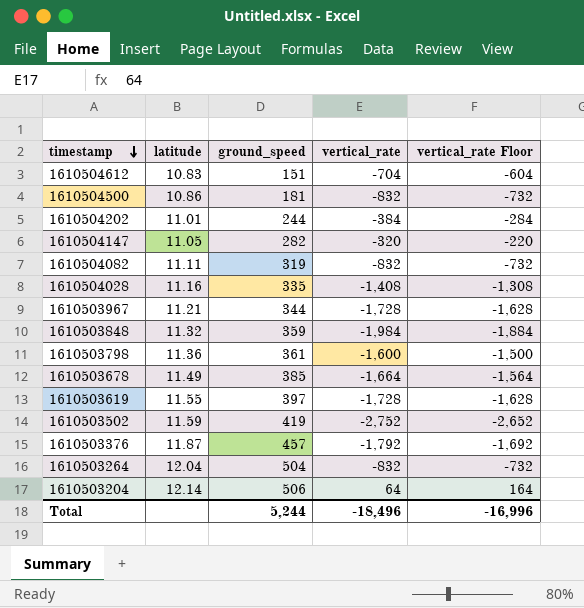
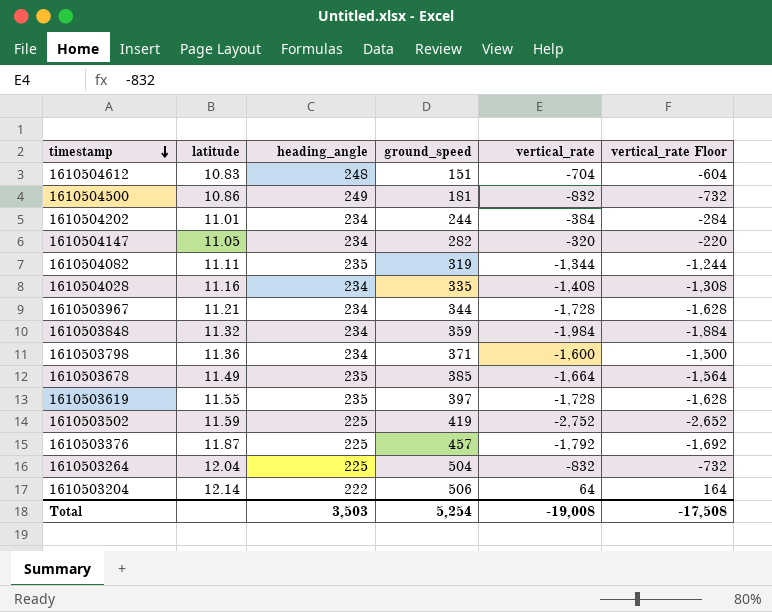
column heading_angle | position: none -> 3
1610504082 | vertical_rate: -832 -> -1,344
1610504082 | vertical_rate Floor: -732 -> -1,244
1610503798 | ground_speed: 361 -> 371
Total | ground_speed: 5,244 -> 5,254
Total | vertical_rate: -18,496 -> -19,008
Total | vertical_rate Floor: -16,996 -> -17,508

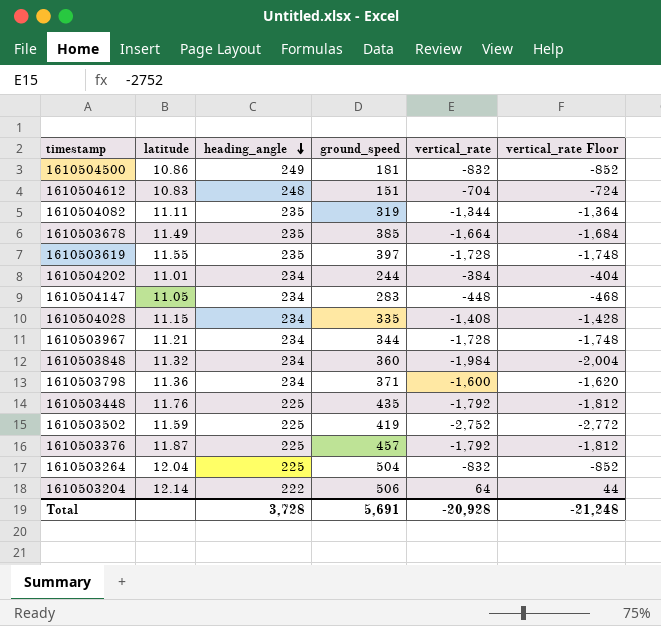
row order: timestamp descending -> heading_angle descending
column vertical_rate Floor | formula: [vertical_rate] + 100 -> [vertical_rate] - 20
1610504147 | ground_speed: 282 -> 283
1610504147 | vertical_rate: -320 -> -448
1610504028 | latitude: 11.16 -> 11.15
1610503848 | ground_speed: 359 -> 360
row 1610503448: none -> 11.76 | 225 | 435 | -1,792 | -1,812
Total | heading_angle: 3,503 -> 3,728
Total | ground_speed: 5,254 -> 5,691
Total | vertical_rate: -19,008 -> -20,928
Total | vertical_rate Floor: -17,508 -> -21,248

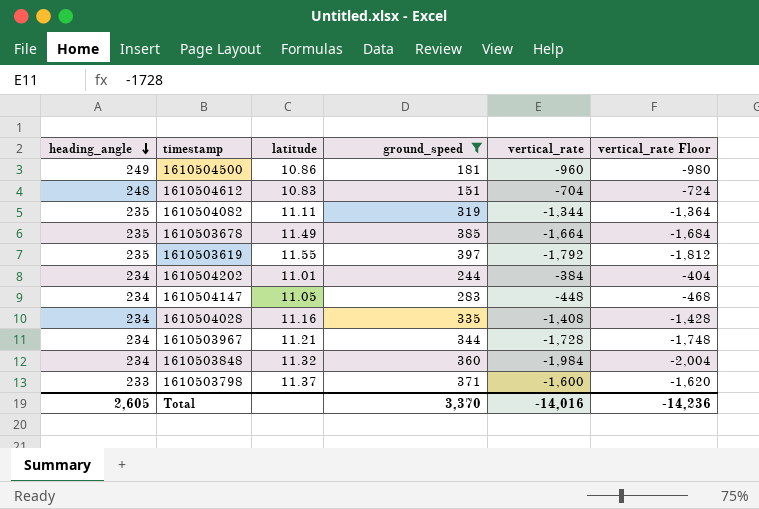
filter: none -> ground_speed <= 397
column heading_angle | position: 3 -> 1
1610504500 | vertical_rate: -832 -> -960
1610504500 | vertical_rate Floor: -852 -> -980
1610503619 | vertical_rate: -1,728 -> -1,792
1610503619 | vertical_rate Floor: -1,748 -> -1,812
1610504028 | latitude: 11.15 -> 11.16
1610503798 | heading_angle: 234 -> 233
1610503798 | latitude: 11.36 -> 11.37
Total | heading_angle: 3,728 -> 2,605
Total | ground_speed: 5,691 -> 3,370
Total | vertical_rate: -20,928 -> -14,016
Total | vertical_rate Floor: -21,248 -> -14,236

